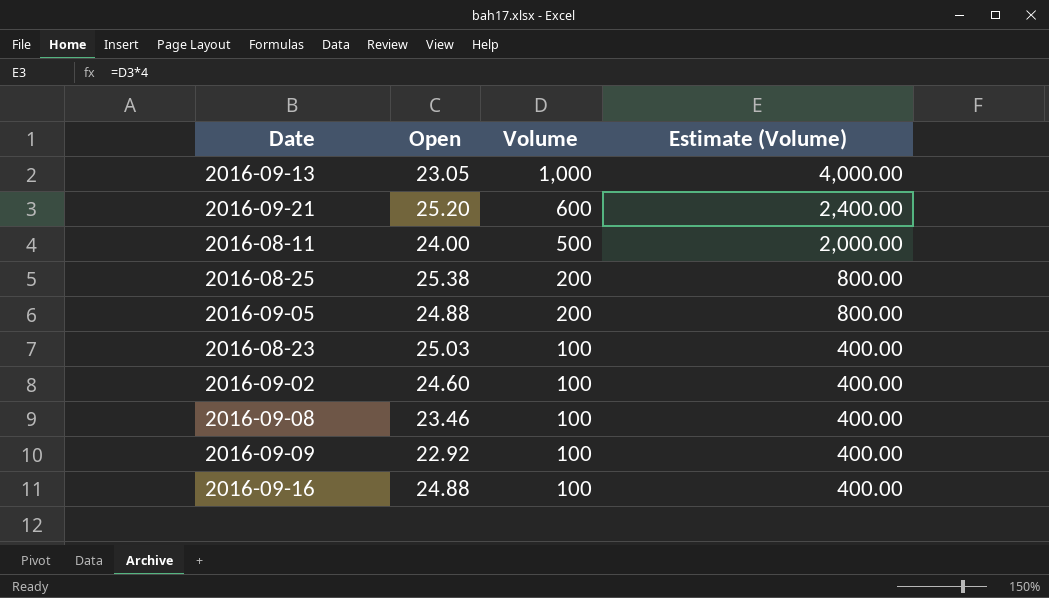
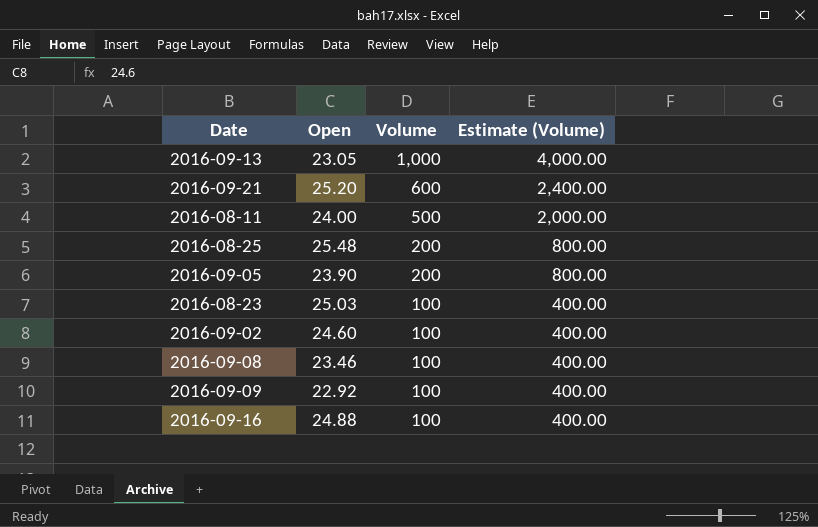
2016-08-25 | Open: 25.38 -> 25.48
2016-09-05 | Open: 24.88 -> 23.90

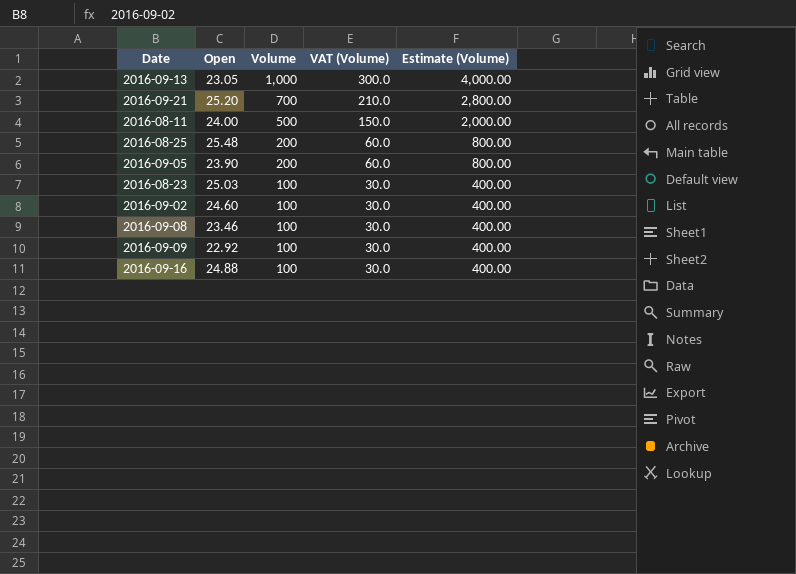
column VAT (Volume) | formula: none -> [Volume] * 0.3
2016-09-21 | Volume: 600 -> 700
2016-09-21 | Estimate (Volume): 2,400.00 -> 2,800.00

